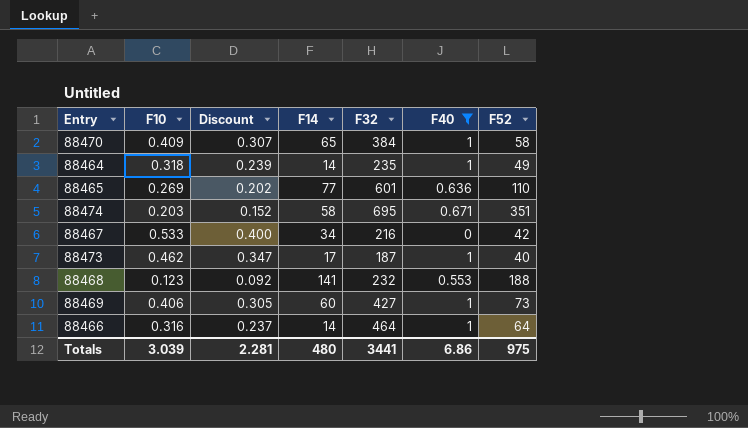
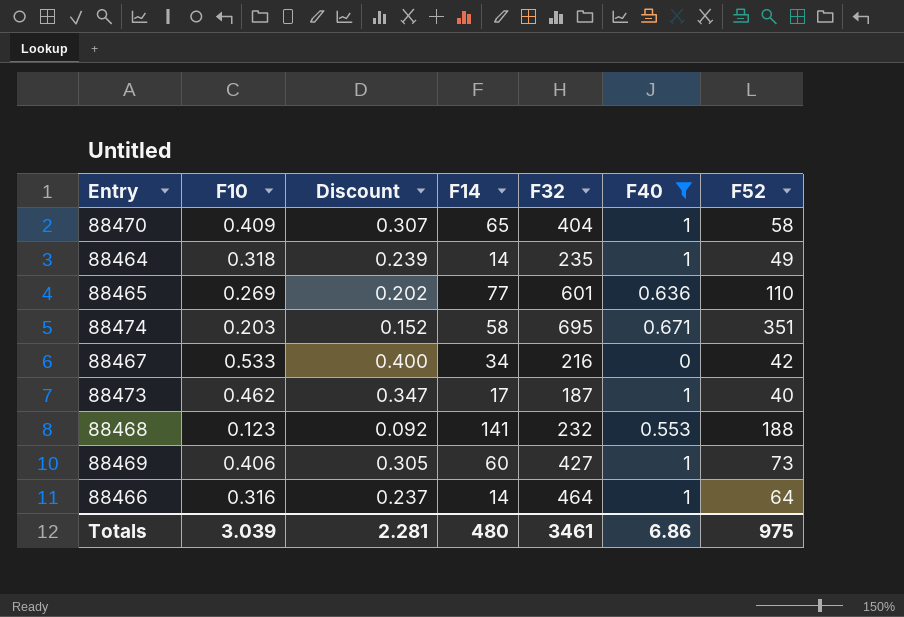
88470 | F32: 384 -> 404
Totals | F32: 3441 -> 3461

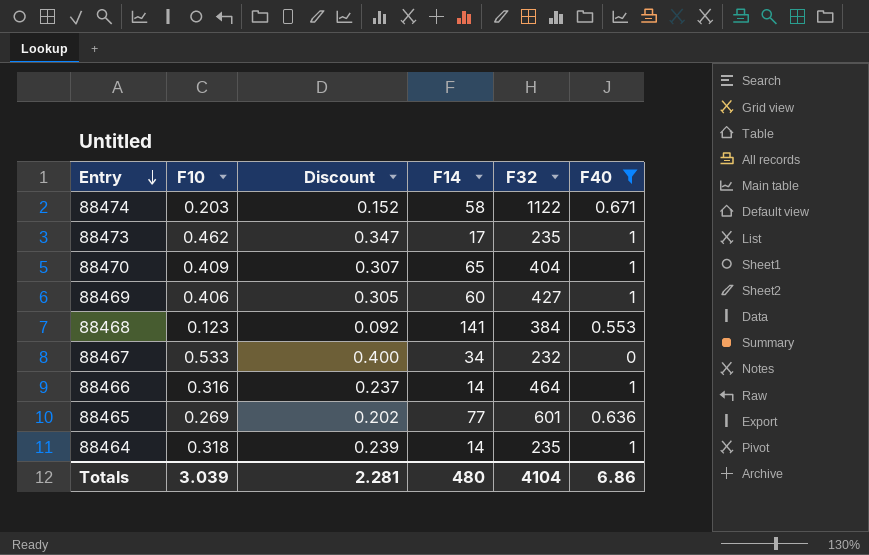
row order: none -> Entry descending
column F52 | position: 7 -> none
88474 | F32: 695 -> 1122
88473 | F32: 187 -> 235
88468 | F32: 232 -> 384
88467 | F32: 216 -> 232
Totals | F32: 3461 -> 4104

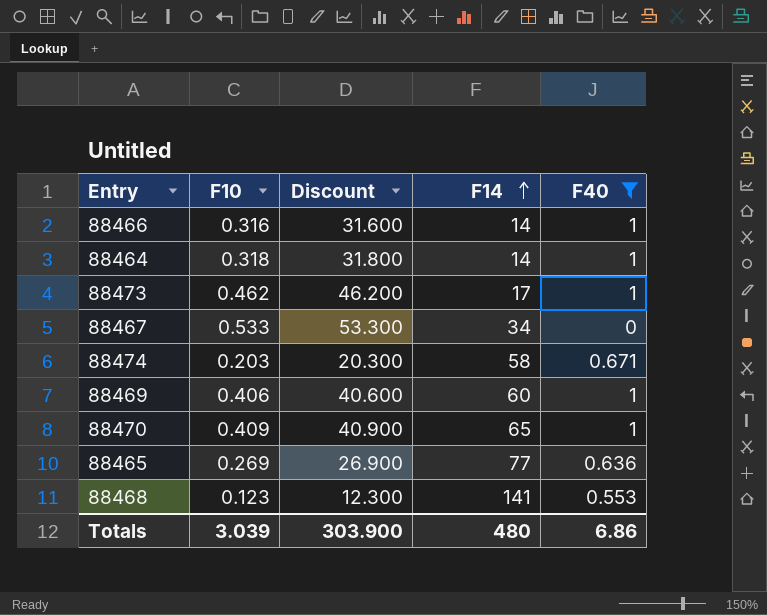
row order: Entry descending -> F14 ascending
column F32 | position: 5 -> none
column Discount | formula: [F10] * 0.75 -> [F10] * 100
Totals | Discount: 2.281 -> 303.900

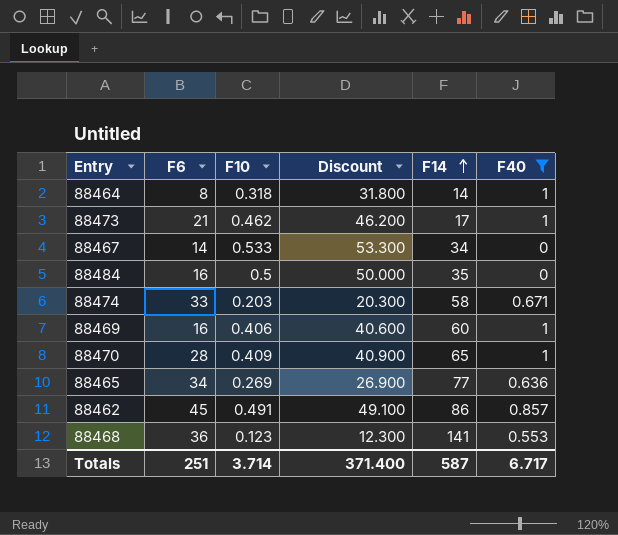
column F6 | position: none -> 2
row 88466: 0.316 | 31.600 | 14 | 1 -> none
row 88484: none -> 16 | 0.5 | 50.000 | 35 | 0
row 88462: none -> 45 | 0.491 | 49.100 | 86 | 0.857
Totals | F10: 3.039 -> 3.714
Totals | Discount: 303.900 -> 371.400
Totals | F14: 480 -> 587
Totals | F40: 6.86 -> 6.717

